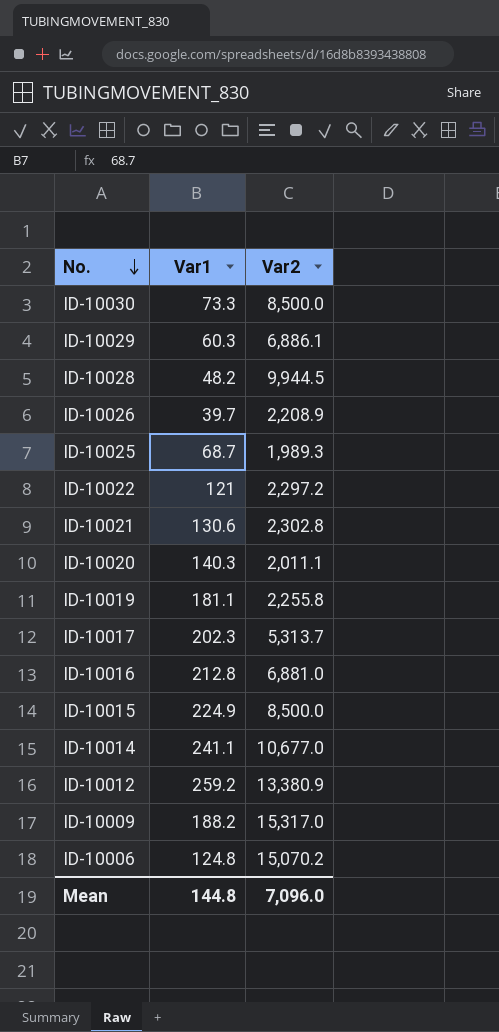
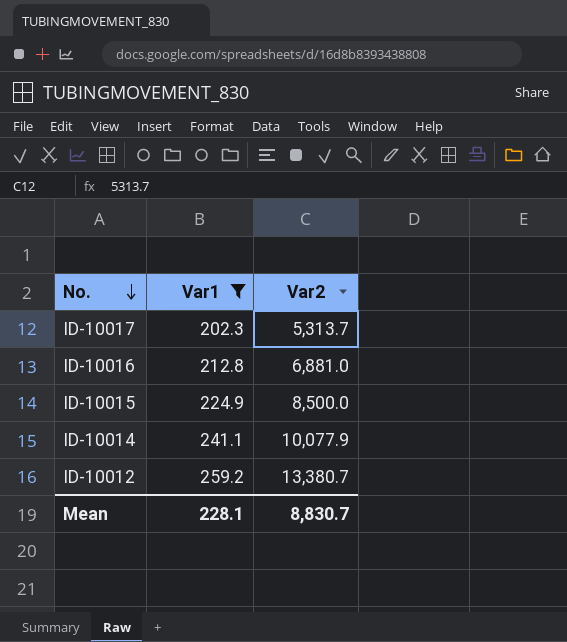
filter: none -> Var1 >= 202.3
ID-10014 | Var2: 10,677.0 -> 10,077.9
ID-10012 | Var2: 13,380.9 -> 13,380.7
Mean | Var1: 144.8 -> 228.1
Mean | Var2: 7,096.0 -> 8,830.7

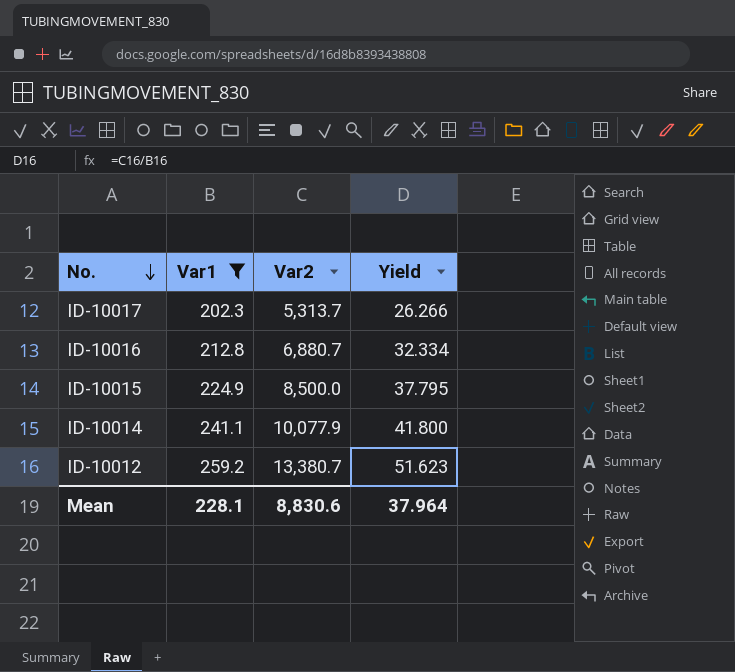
column Yield | formula: none -> [Var2] / [Var1]
ID-10016 | Var2: 6,881.0 -> 6,880.7
Mean | Var2: 8,830.7 -> 8,830.6

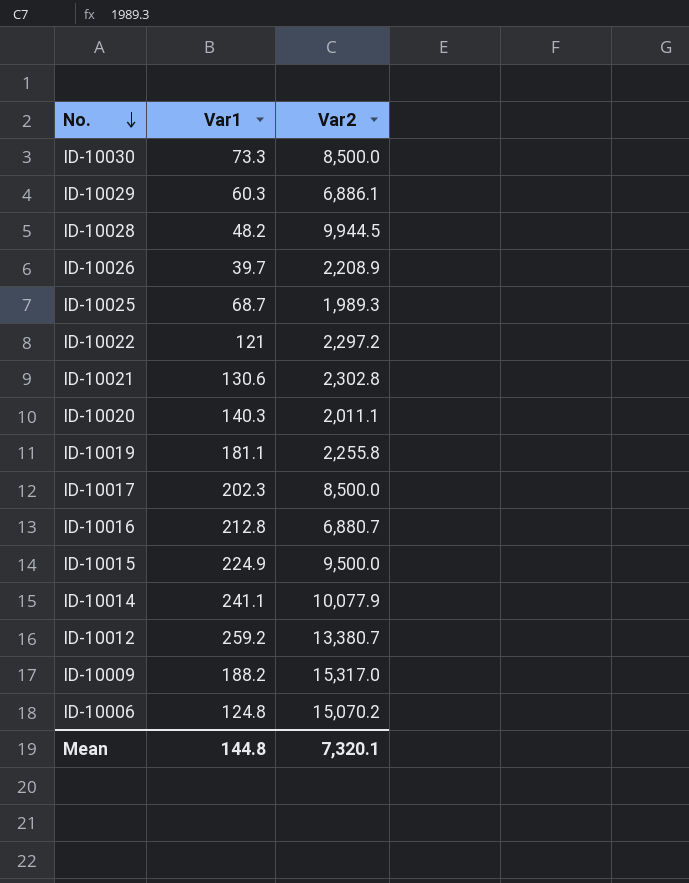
filter: Var1 >= 202.3 -> none
column Yield | formula: [Var2] / [Var1] -> none
ID-10017 | Var2: 5,313.7 -> 8,500.0
ID-10015 | Var2: 8,500.0 -> 9,500.0
Mean | Var1: 228.1 -> 144.8
Mean | Var2: 8,830.6 -> 7,320.1

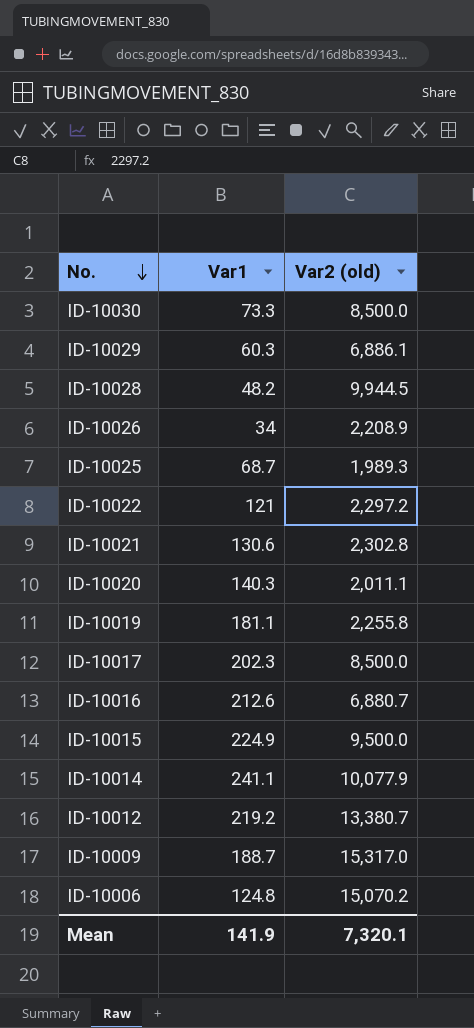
column name: Var2 -> Var2 (old)
ID-10026 | Var1: 39.7 -> 34
ID-10016 | Var1: 212.8 -> 212.6
ID-10012 | Var1: 259.2 -> 219.2
ID-10009 | Var1: 188.2 -> 188.7
Mean | Var1: 144.8 -> 141.9

